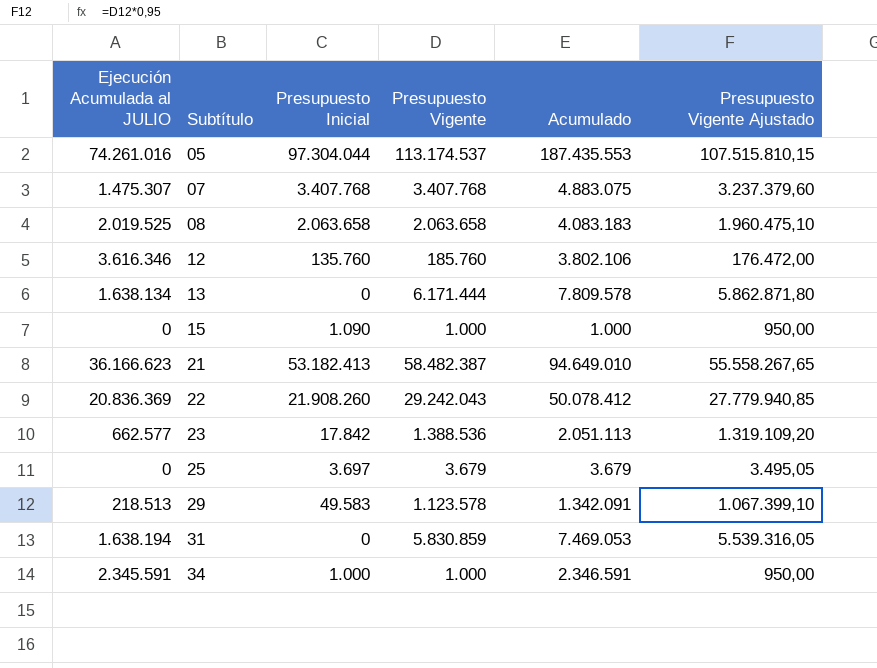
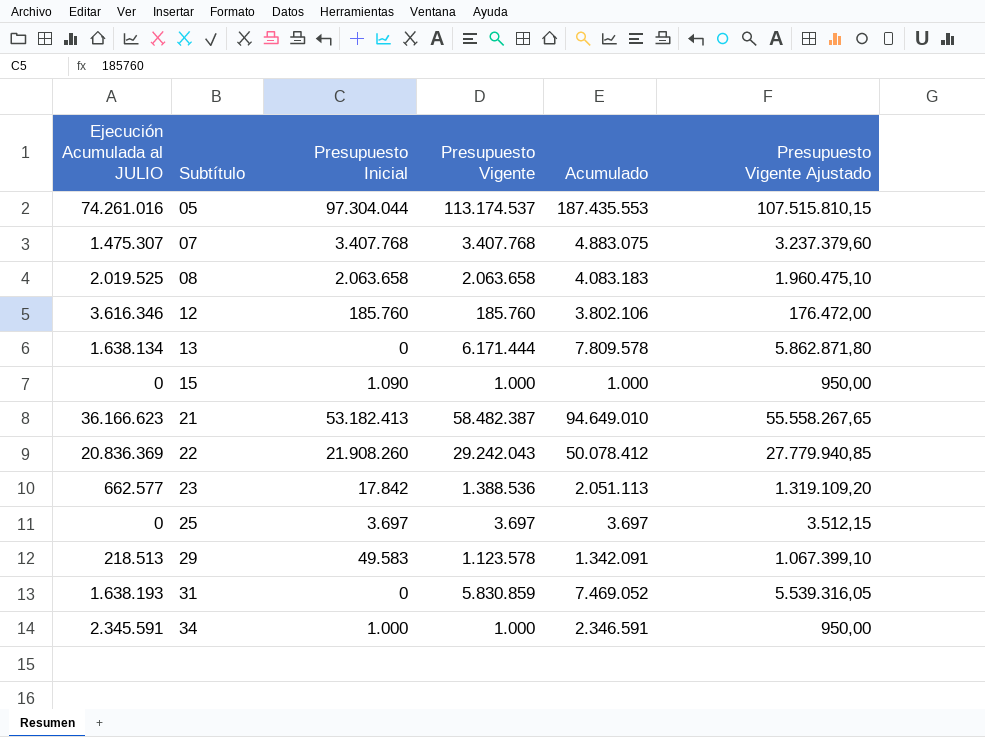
12 | Presupuesto Inicial: 135.760 -> 185.760
25 | Presupuesto Vigente: 3.679 -> 3.697
25 | Acumulado: 3.679 -> 3.697
25 | Presupuesto Vigente Ajustado: 3.495,05 -> 3.512,15
31 | Ejecución Acumulada al JULIO: 1.638.194 -> 1.638.193
31 | Acumulado: 7.469.053 -> 7.469.052

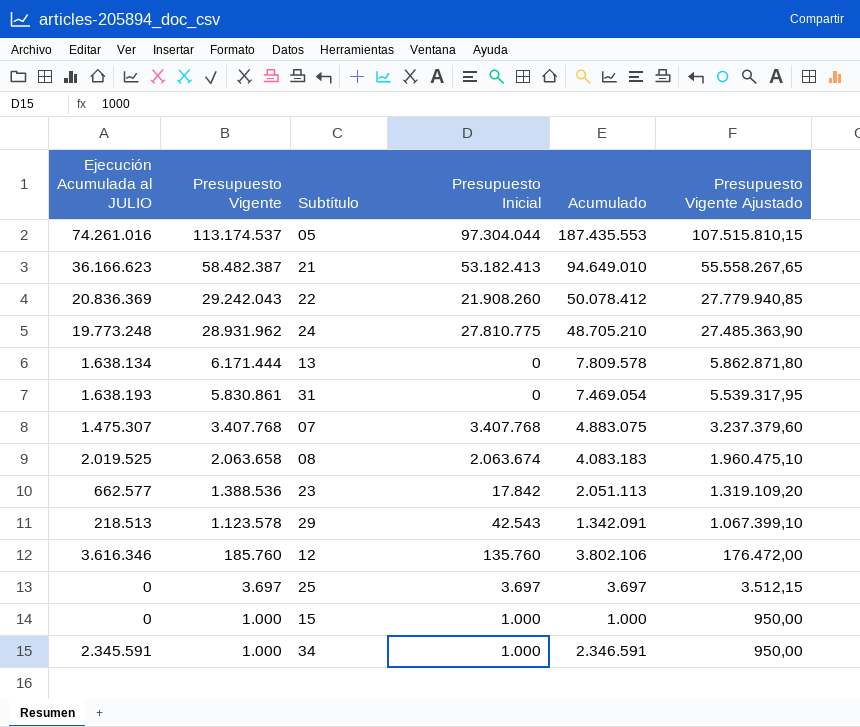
row order: Subtítulo ascending -> Presupuesto Vigente descending
column Presupuesto Vigente | position: 4 -> 2
row 24: none -> 19.773.248 | 28.931.962 | 27.810.775 | 48.705.210 | 27.485.363,90
31 | Presupuesto Vigente: 5.830.859 -> 5.830.861
31 | Acumulado: 7.469.052 -> 7.469.054
31 | Presupuesto Vigente Ajustado: 5.539.316,05 -> 5.539.317,95
08 | Presupuesto Inicial: 2.063.658 -> 2.063.674
29 | Presupuesto Inicial: 49.583 -> 42.543
12 | Presupuesto Inicial: 185.760 -> 135.760
15 | Presupuesto Inicial: 1.090 -> 1.000

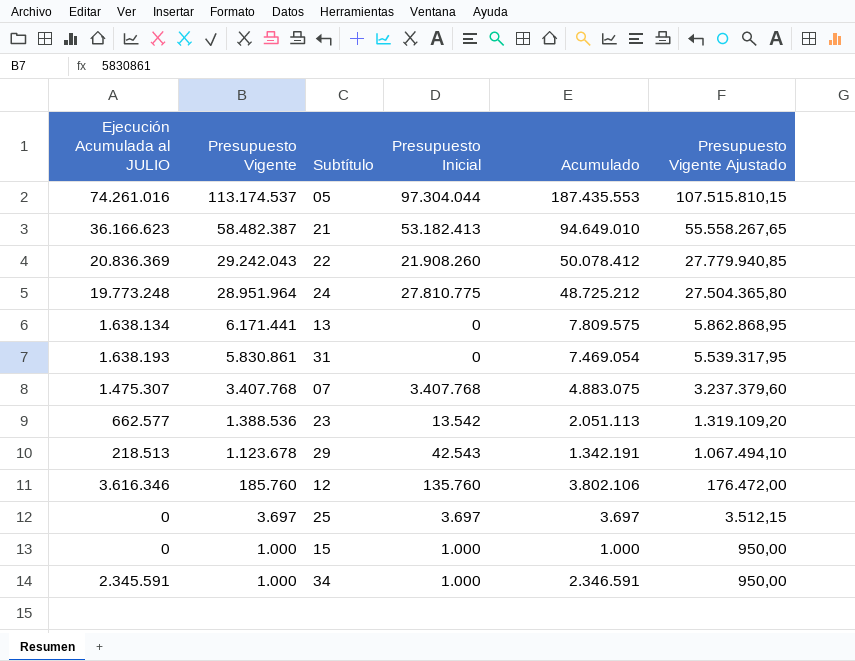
row 08: 2.019.525 | 2.063.658 | 2.063.674 | 4.083.183 | 1.960.475,10 -> none
24 | Presupuesto Vigente: 28.931.962 -> 28.951.964
24 | Acumulado: 48.705.210 -> 48.725.212
24 | Presupuesto Vigente Ajustado: 27.485.363,90 -> 27.504.365,80
13 | Presupuesto Vigente: 6.171.444 -> 6.171.441
13 | Acumulado: 7.809.578 -> 7.809.575
13 | Presupuesto Vigente Ajustado: 5.862.871,80 -> 5.862.868,95
23 | Presupuesto Inicial: 17.842 -> 13.542
29 | Presupuesto Vigente: 1.123.578 -> 1.123.678
29 | Acumulado: 1.342.091 -> 1.342.191
29 | Presupuesto Vigente Ajustado: 1.067.399,10 -> 1.067.494,10

